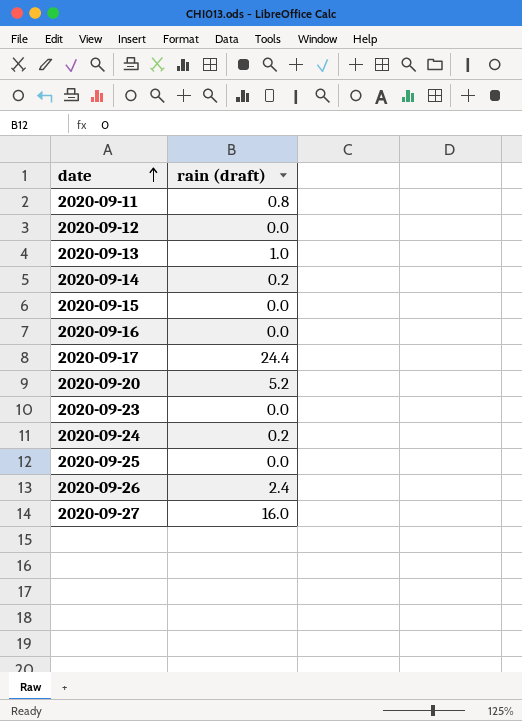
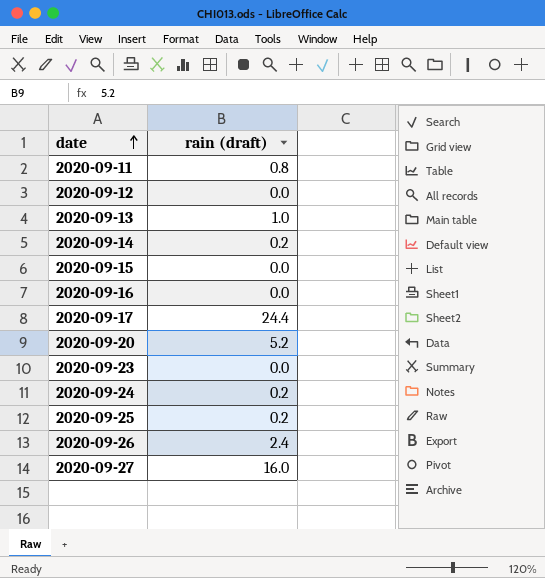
2020-09-25 | rain (draft): 0.0 -> 0.2

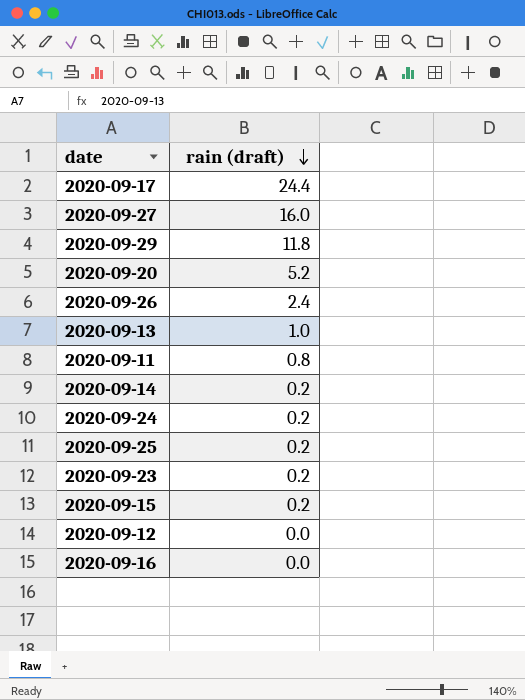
row order: date ascending -> rain (draft) descending
row 2020-09-29: none -> 11.8
2020-09-23 | rain (draft): 0.0 -> 0.2
2020-09-15 | rain (draft): 0.0 -> 0.2

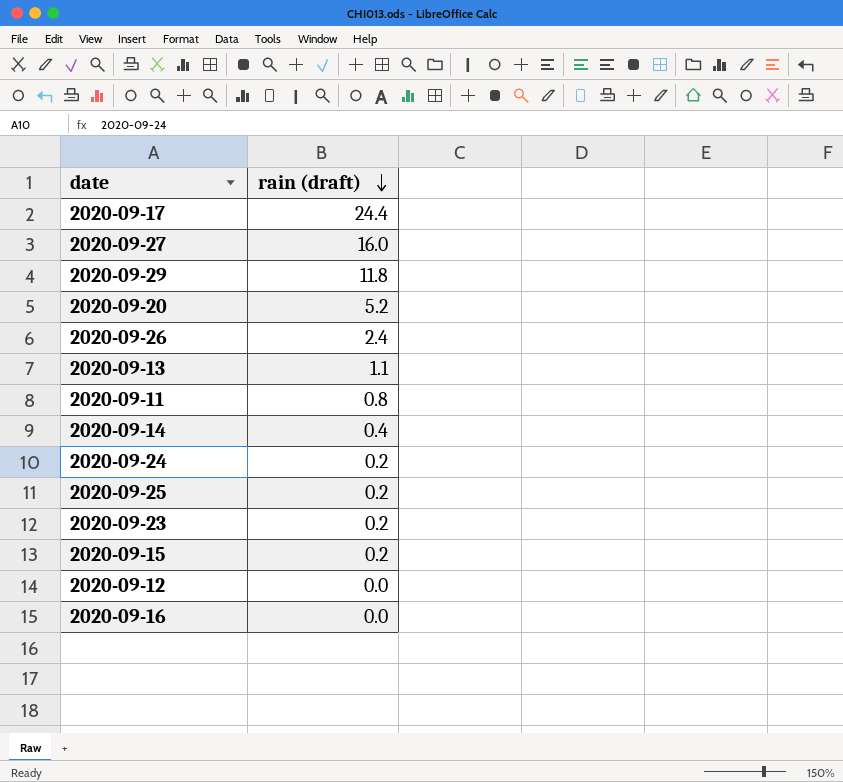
2020-09-13 | rain (draft): 1.0 -> 1.1
2020-09-14 | rain (draft): 0.2 -> 0.4

